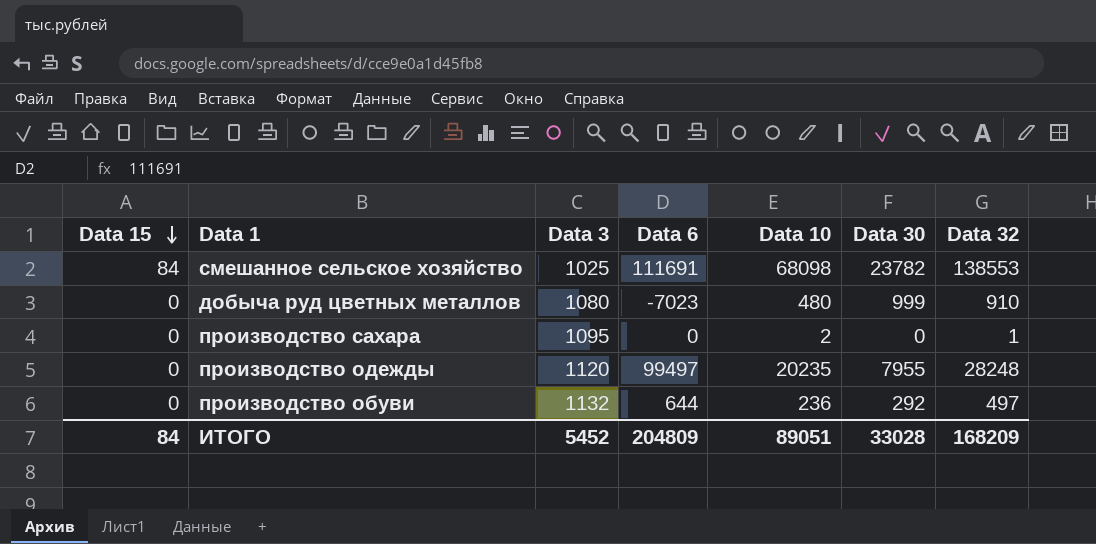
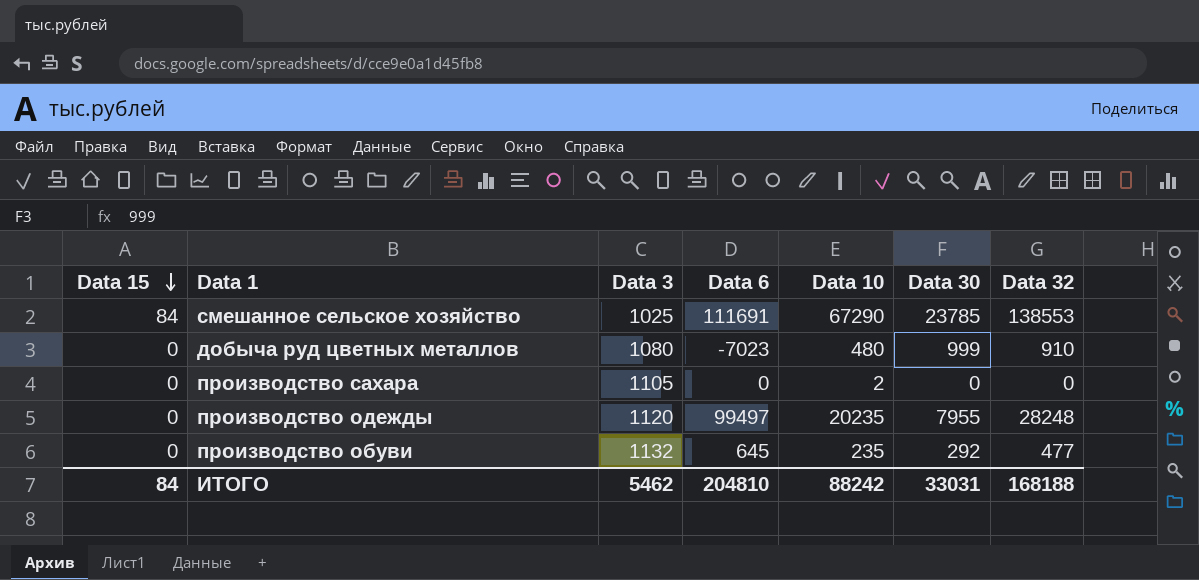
смешанное сельское хозяйство | Data 10: 68098 -> 67290
смешанное сельское хозяйство | Data 30: 23782 -> 23785
производство сахара | Data 3: 1095 -> 1105
производство сахара | Data 32: 1 -> 0
производство обуви | Data 6: 644 -> 645
производство обуви | Data 10: 236 -> 235
производство обуви | Data 32: 497 -> 477
ИТОГО | Data 3: 5452 -> 5462
ИТОГО | Data 6: 204809 -> 204810
ИТОГО | Data 10: 89051 -> 88242
ИТОГО | Data 30: 33028 -> 33031
ИТОГО | Data 32: 168209 -> 168188

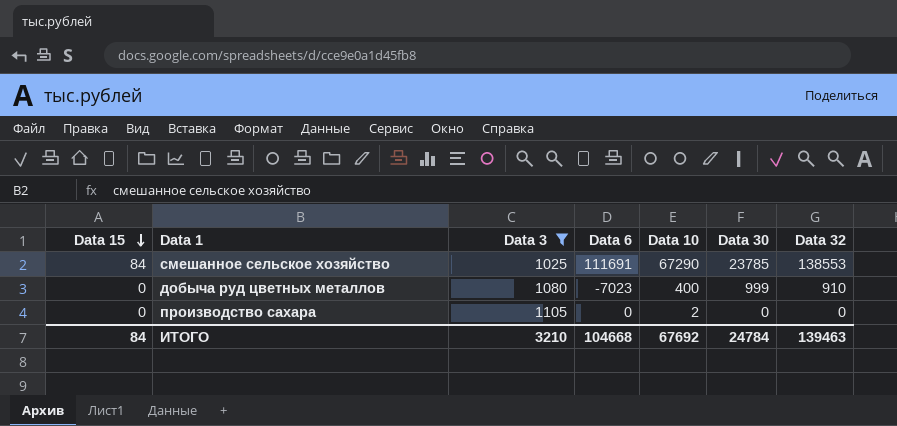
filter: none -> Data 3 <= 1105
добыча руд цветных металлов | Data 10: 480 -> 400
ИТОГО | Data 3: 5462 -> 3210
ИТОГО | Data 6: 204810 -> 104668
ИТОГО | Data 10: 88242 -> 67692
ИТОГО | Data 30: 33031 -> 24784
ИТОГО | Data 32: 168188 -> 139463

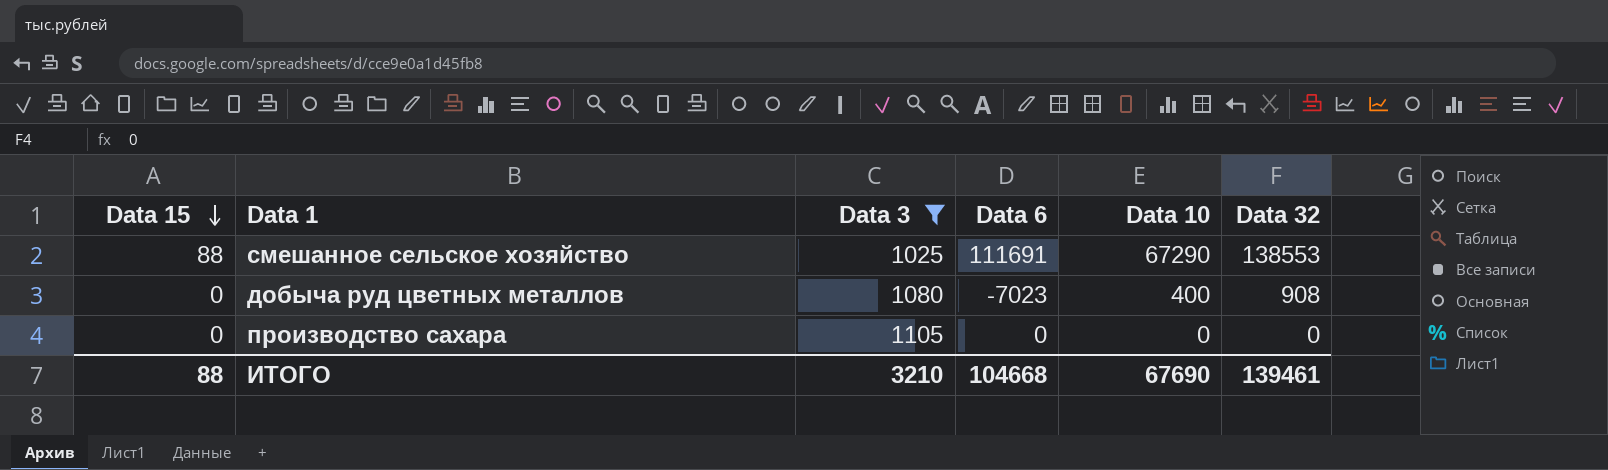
column Data 30 | position: 6 -> none
смешанное сельское хозяйство | Data 15: 84 -> 88
добыча руд цветных металлов | Data 32: 910 -> 908
производство сахара | Data 10: 2 -> 0
ИТОГО | Data 15: 84 -> 88
ИТОГО | Data 10: 67692 -> 67690
ИТОГО | Data 32: 139463 -> 139461

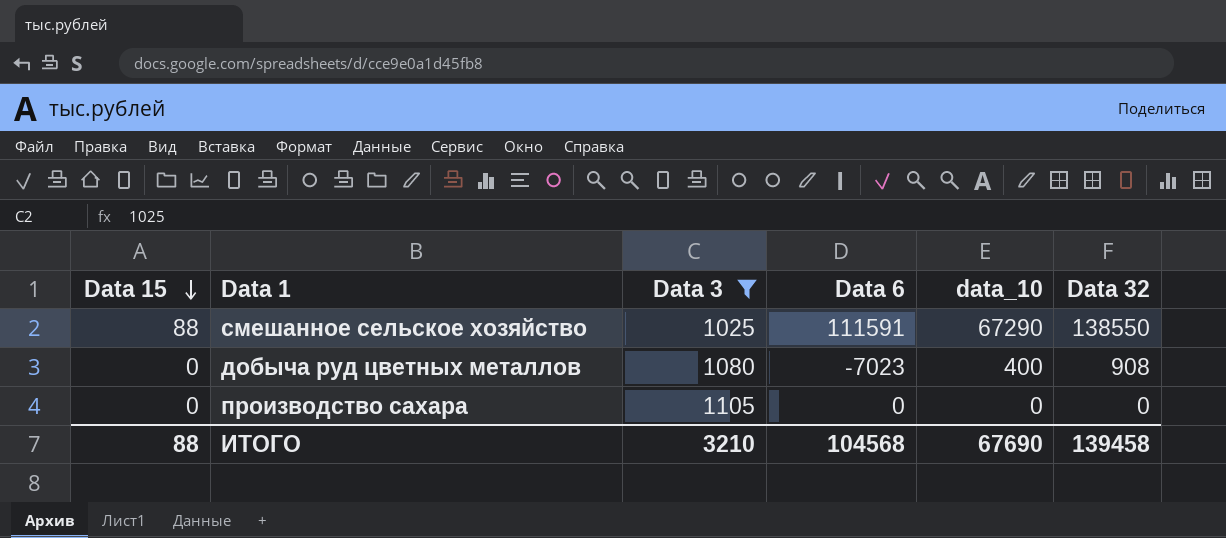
column name: Data 10 -> data_10
смешанное сельское хозяйство | Data 6: 111691 -> 111591
смешанное сельское хозяйство | Data 32: 138553 -> 138550
ИТОГО | Data 6: 104668 -> 104568
ИТОГО | Data 32: 139461 -> 139458

